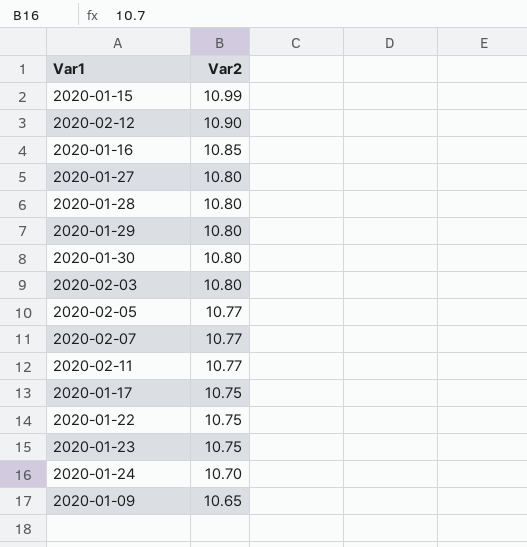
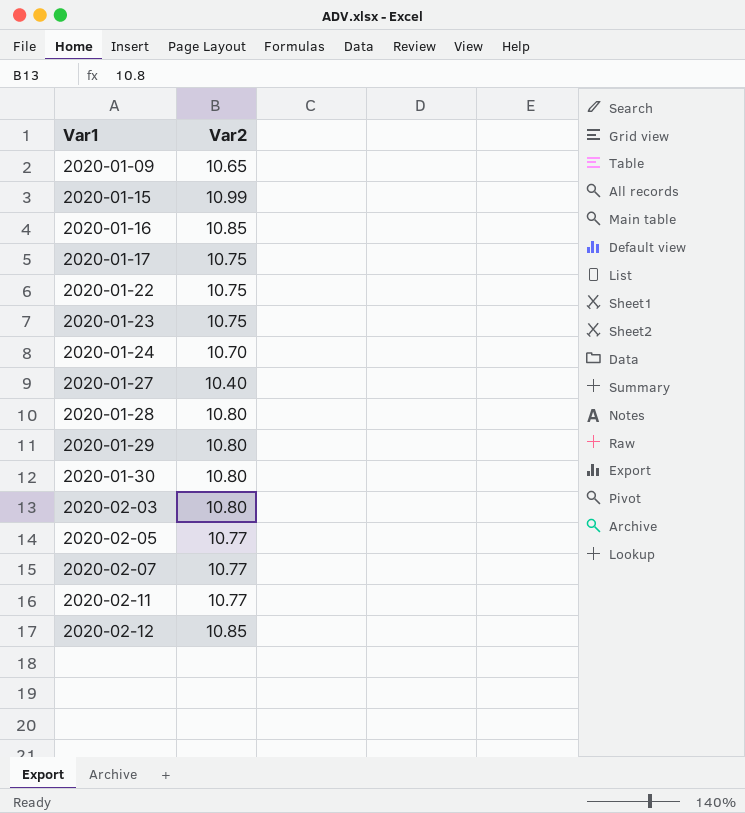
row order: Var2 descending -> Var1 ascending
2020-01-27 | Var2: 10.80 -> 10.40
2020-02-12 | Var2: 10.90 -> 10.85

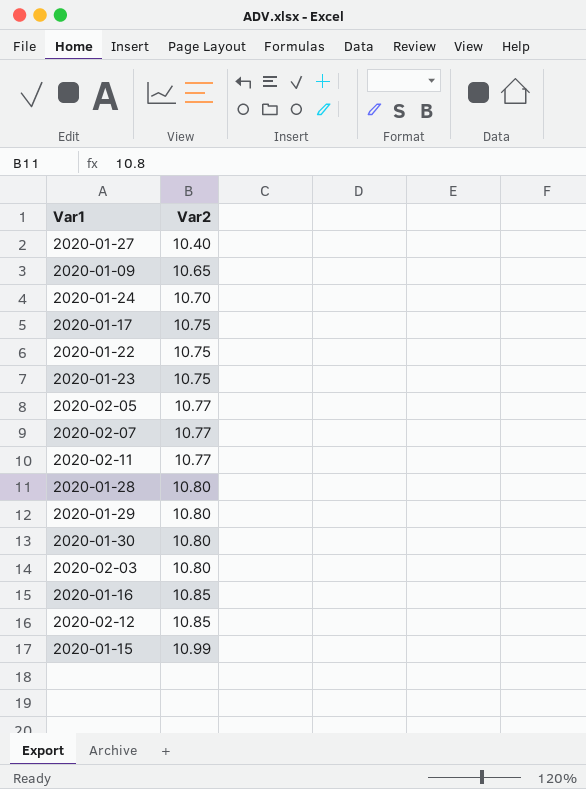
row order: Var1 ascending -> Var2 ascending

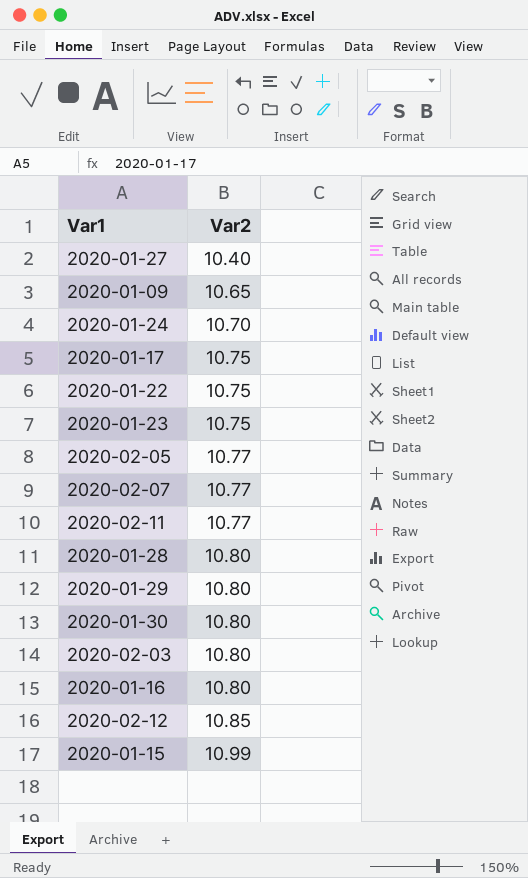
2020-01-16 | Var2: 10.85 -> 10.80

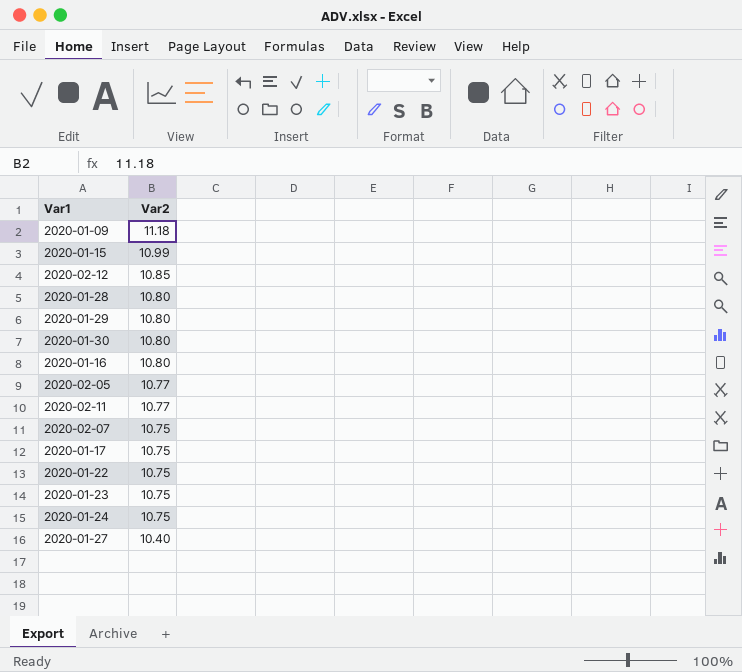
row order: Var2 ascending -> Var2 descending
row 2020-02-03: 10.80 -> none
2020-01-09 | Var2: 10.65 -> 11.18
2020-02-07 | Var2: 10.77 -> 10.75
2020-01-24 | Var2: 10.70 -> 10.75

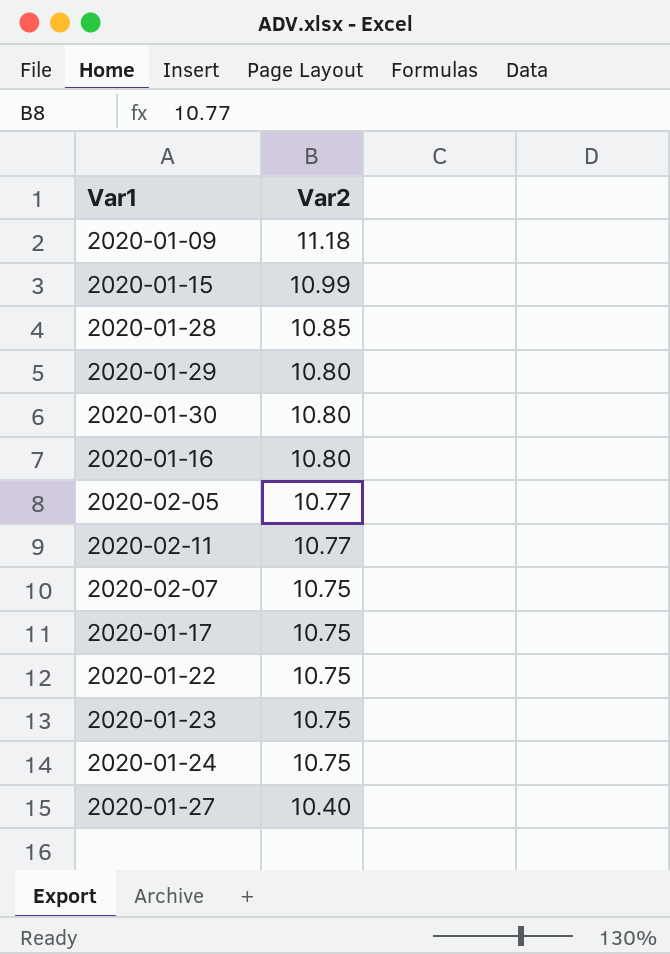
row 2020-02-12: 10.85 -> none
2020-01-28 | Var2: 10.80 -> 10.85

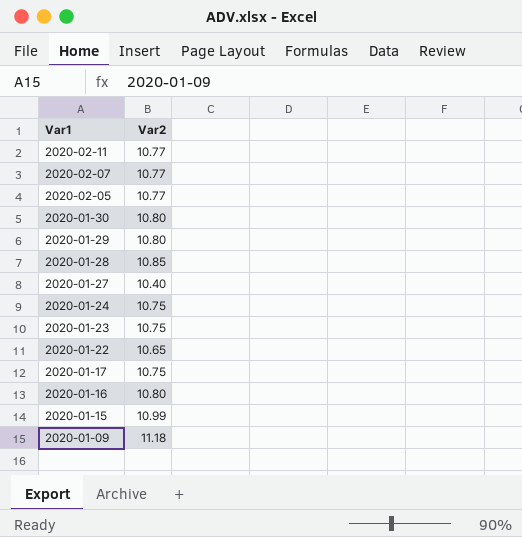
row order: Var2 descending -> Var1 descending
2020-02-07 | Var2: 10.75 -> 10.77
2020-01-22 | Var2: 10.75 -> 10.65

